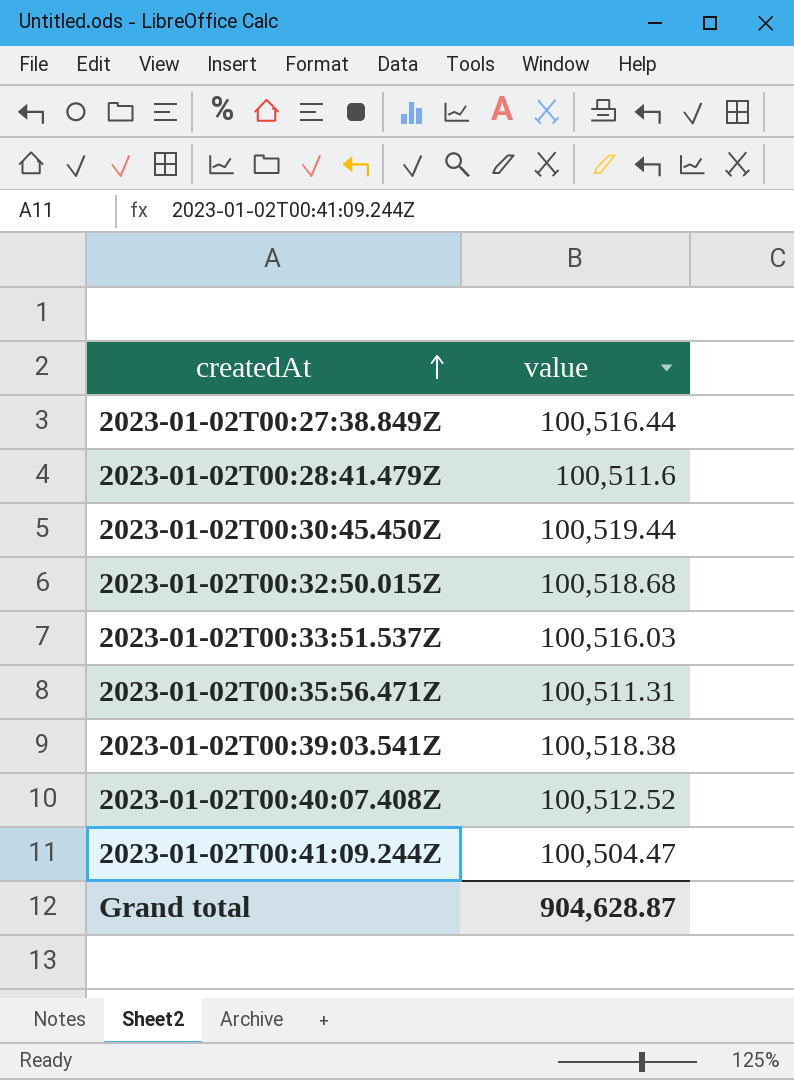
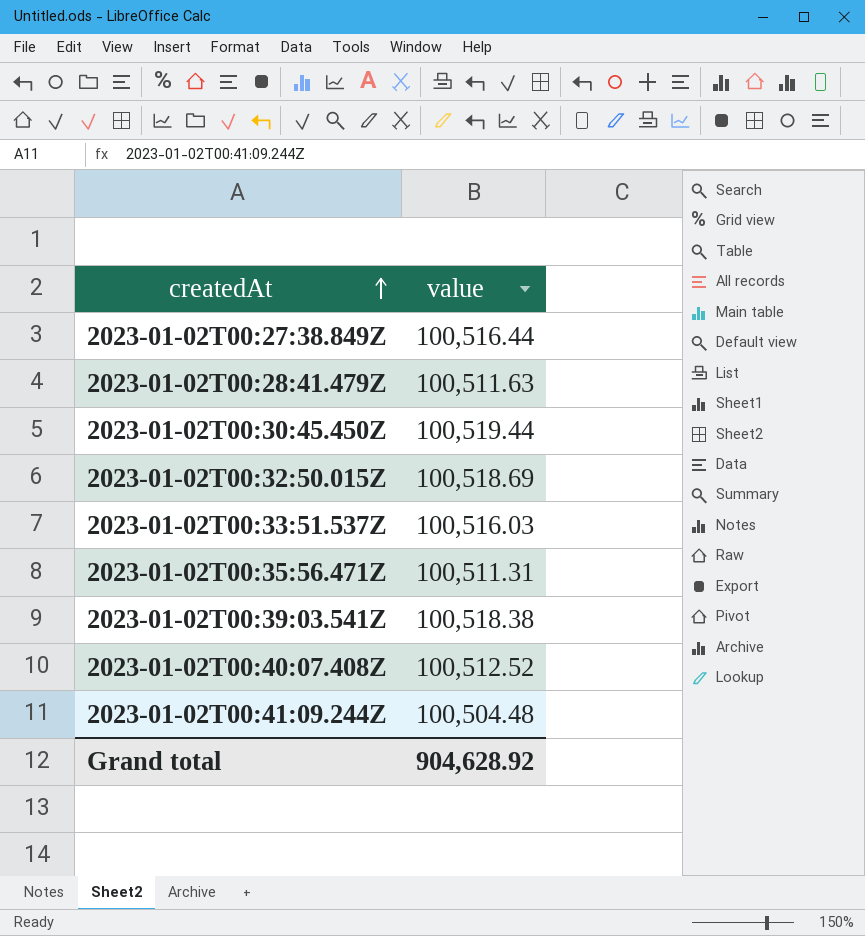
2023-01-02T00:28:41.479Z | value: 100,511.6 -> 100,511.63
2023-01-02T00:32:50.015Z | value: 100,518.68 -> 100,518.69
2023-01-02T00:41:09.244Z | value: 100,504.47 -> 100,504.48
Grand total | value: 904,628.87 -> 904,628.92

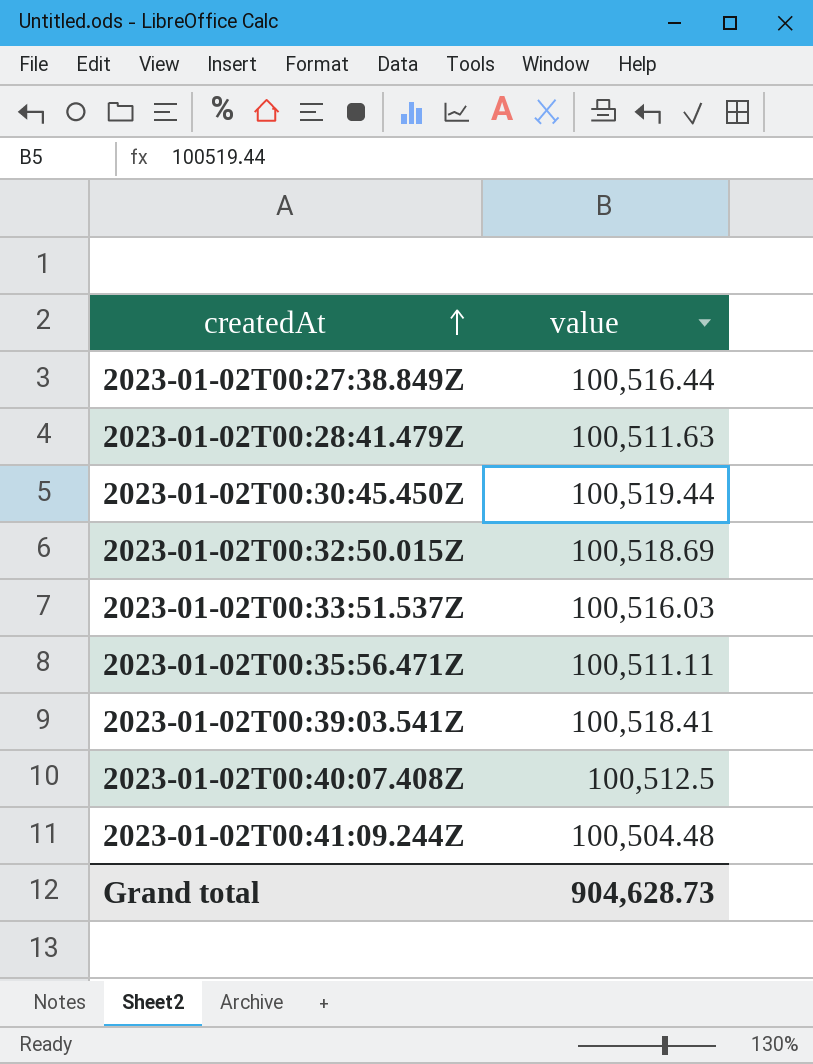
2023-01-02T00:35:56.471Z | value: 100,511.31 -> 100,511.11
2023-01-02T00:39:03.541Z | value: 100,518.38 -> 100,518.41
2023-01-02T00:40:07.408Z | value: 100,512.52 -> 100,512.5
Grand total | value: 904,628.92 -> 904,628.73

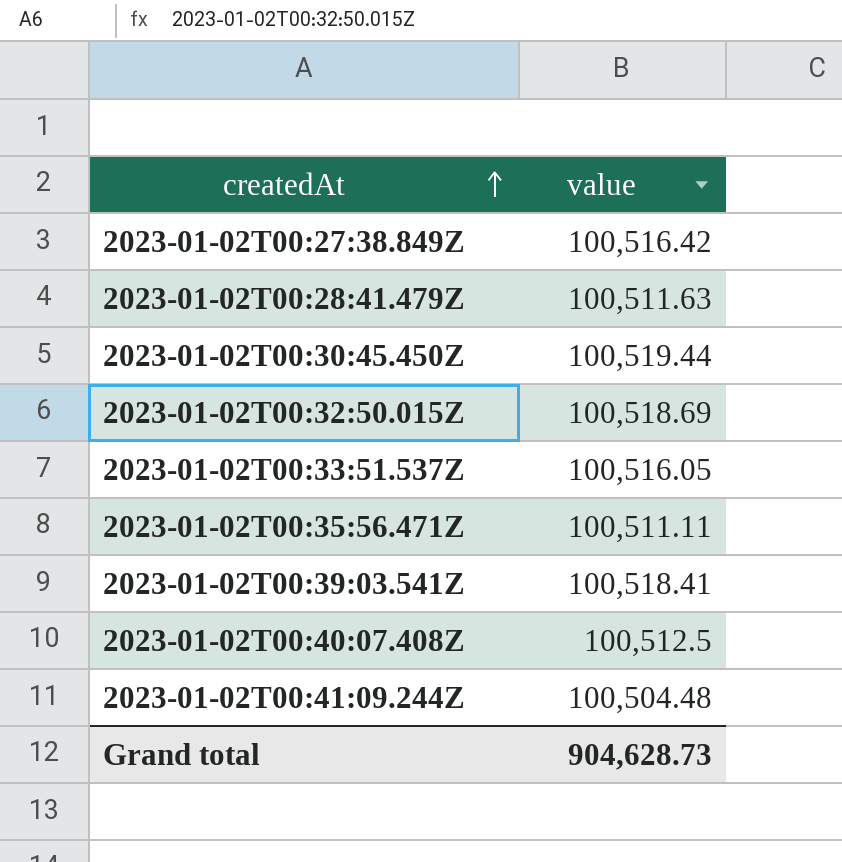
2023-01-02T00:27:38.849Z | value: 100,516.44 -> 100,516.42
2023-01-02T00:33:51.537Z | value: 100,516.03 -> 100,516.05

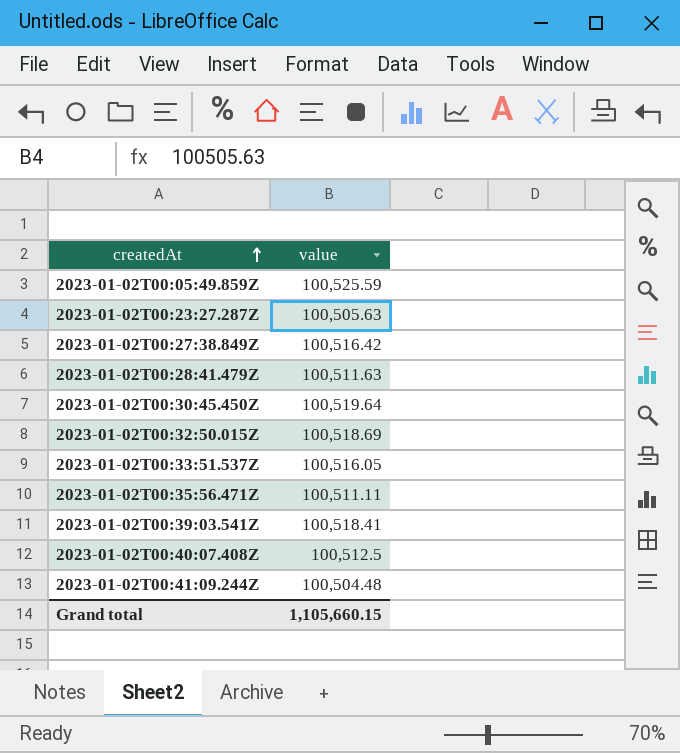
row 2023-01-02T00:05:49.859Z: none -> 100,525.59
row 2023-01-02T00:23:27.287Z: none -> 100,505.63
2023-01-02T00:30:45.450Z | value: 100,519.44 -> 100,519.64
Grand total | value: 904,628.73 -> 1,105,660.15

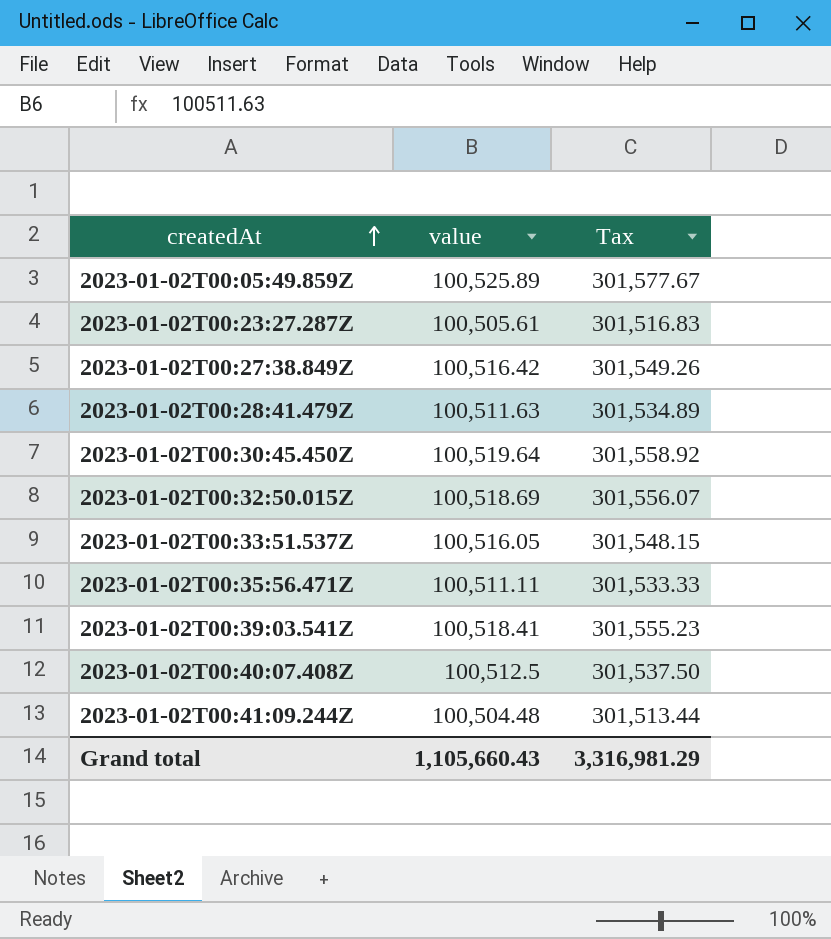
column Tax | formula: none -> [value] * 3
2023-01-02T00:05:49.859Z | value: 100,525.59 -> 100,525.89
2023-01-02T00:23:27.287Z | value: 100,505.63 -> 100,505.61
Grand total | value: 1,105,660.15 -> 1,105,660.43

